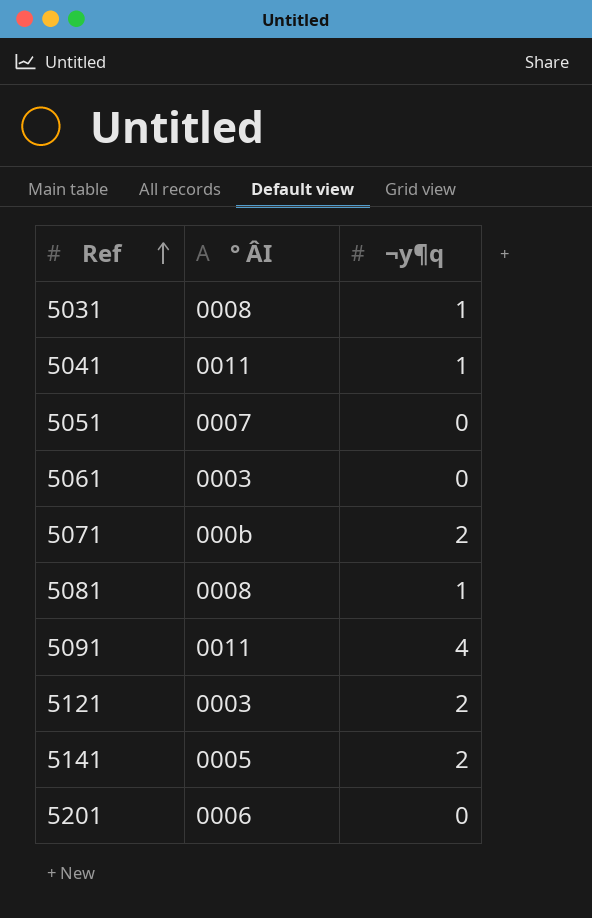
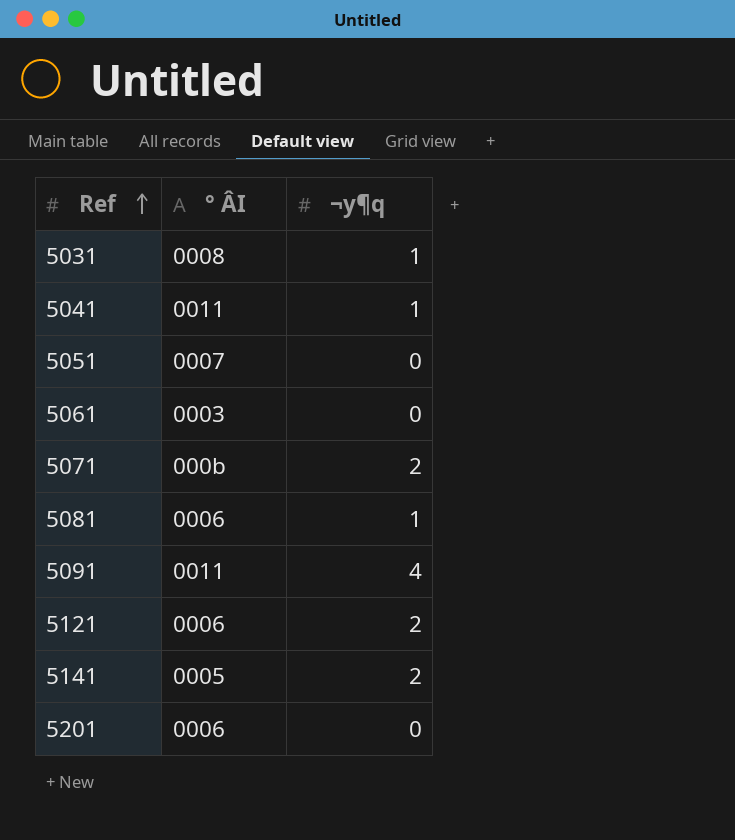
5081 | ° ÂI: 0008 -> 0006
5121 | ° ÂI: 0003 -> 0006

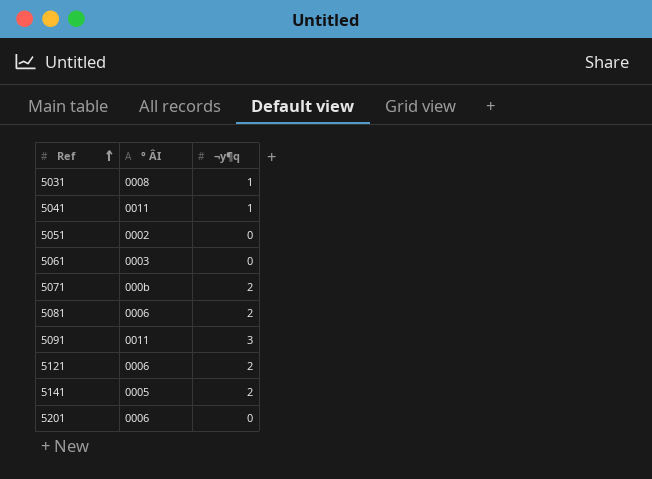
5051 | ° ÂI: 0007 -> 0002
5081 | ¬y¶q: 1 -> 2
5091 | ¬y¶q: 4 -> 3

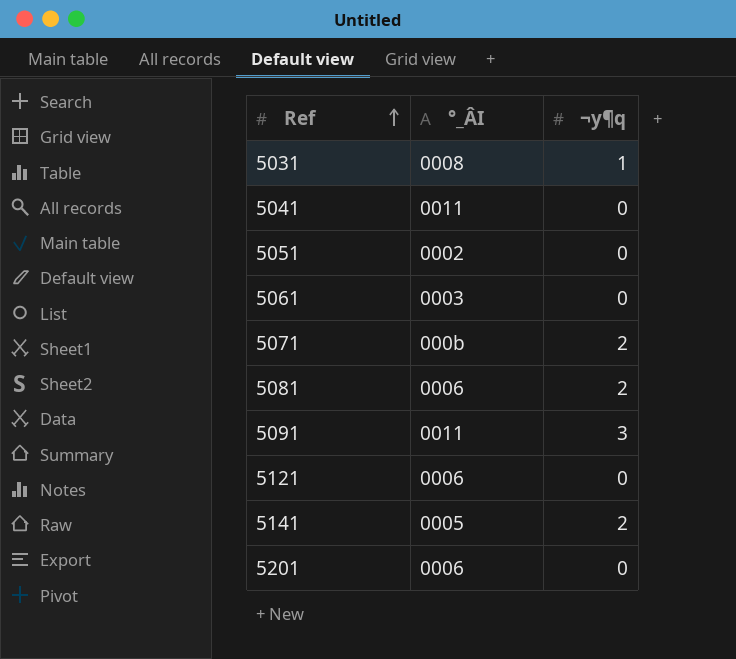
column name: ° ÂI -> °_ÂI
5041 | ¬y¶q: 1 -> 0
5121 | ¬y¶q: 2 -> 0

